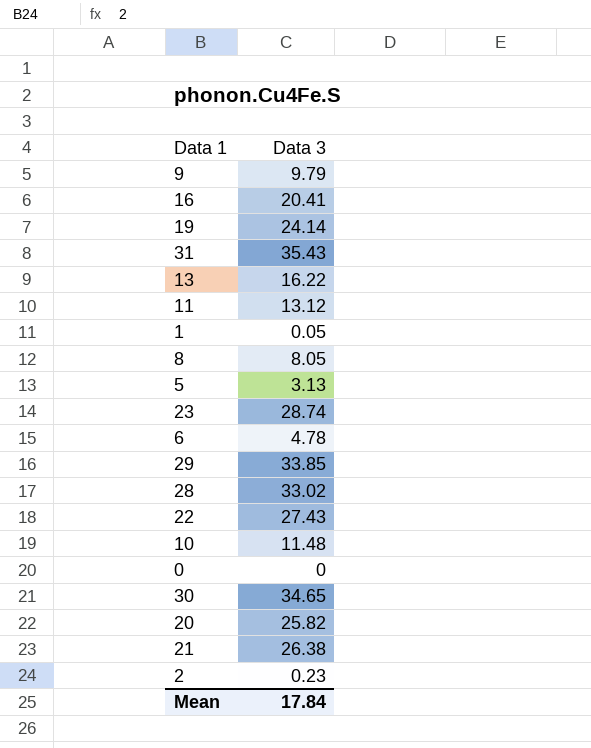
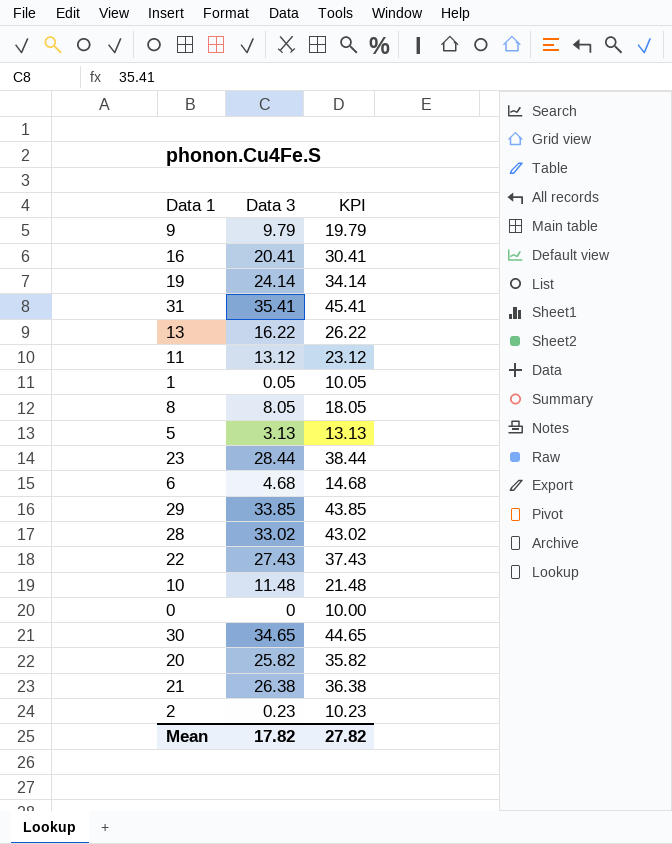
column KPI | formula: none -> [Data 3] + 10
31 | Data 3: 35.43 -> 35.41
23 | Data 3: 28.74 -> 28.44
6 | Data 3: 4.78 -> 4.68
Mean | Data 3: 17.84 -> 17.82

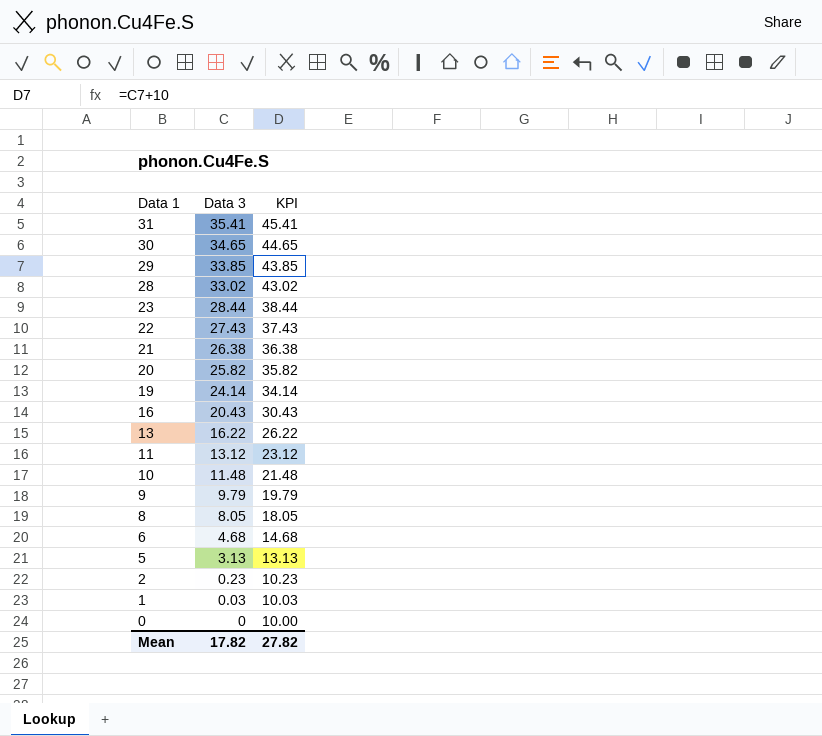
row order: none -> Data 1 descending
16 | Data 3: 20.41 -> 20.43
16 | KPI: 30.41 -> 30.43
1 | Data 3: 0.05 -> 0.03
1 | KPI: 10.05 -> 10.03

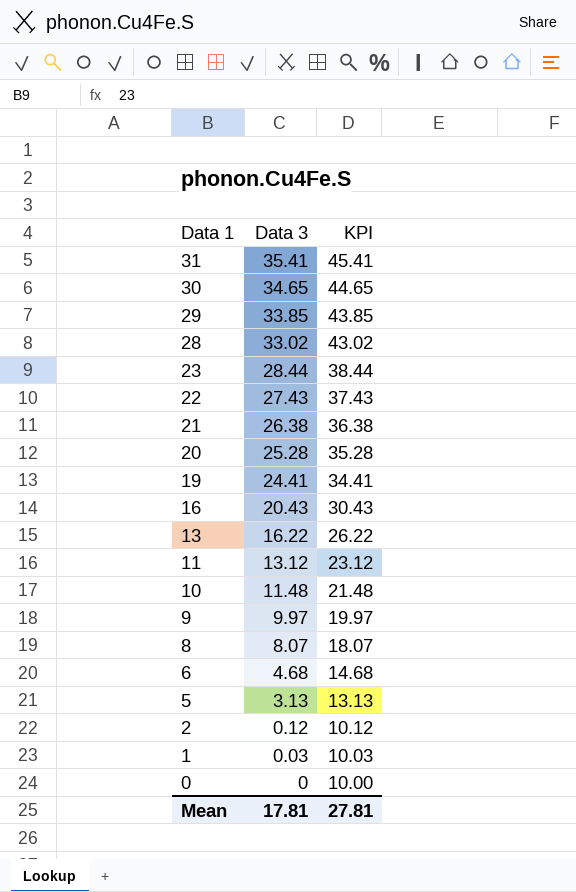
20 | Data 3: 25.82 -> 25.28
20 | KPI: 35.82 -> 35.28
19 | Data 3: 24.14 -> 24.41
19 | KPI: 34.14 -> 34.41
9 | Data 3: 9.79 -> 9.97
9 | KPI: 19.79 -> 19.97
8 | Data 3: 8.05 -> 8.07
8 | KPI: 18.05 -> 18.07
2 | Data 3: 0.23 -> 0.12
2 | KPI: 10.23 -> 10.12
Mean | Data 3: 17.82 -> 17.81
Mean | KPI: 27.82 -> 27.81

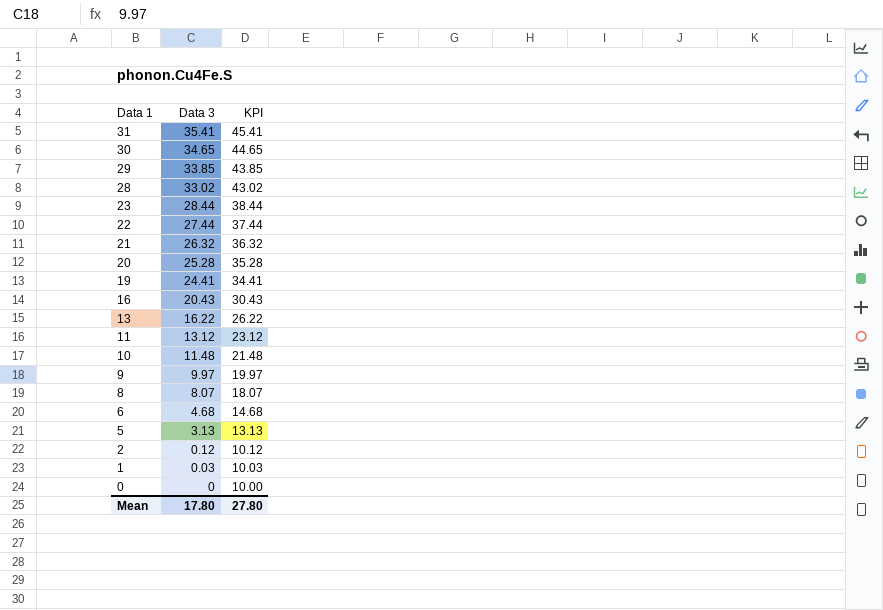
22 | Data 3: 27.43 -> 27.44
22 | KPI: 37.43 -> 37.44
21 | Data 3: 26.38 -> 26.32
21 | KPI: 36.38 -> 36.32
Mean | Data 3: 17.81 -> 17.80
Mean | KPI: 27.81 -> 27.80

